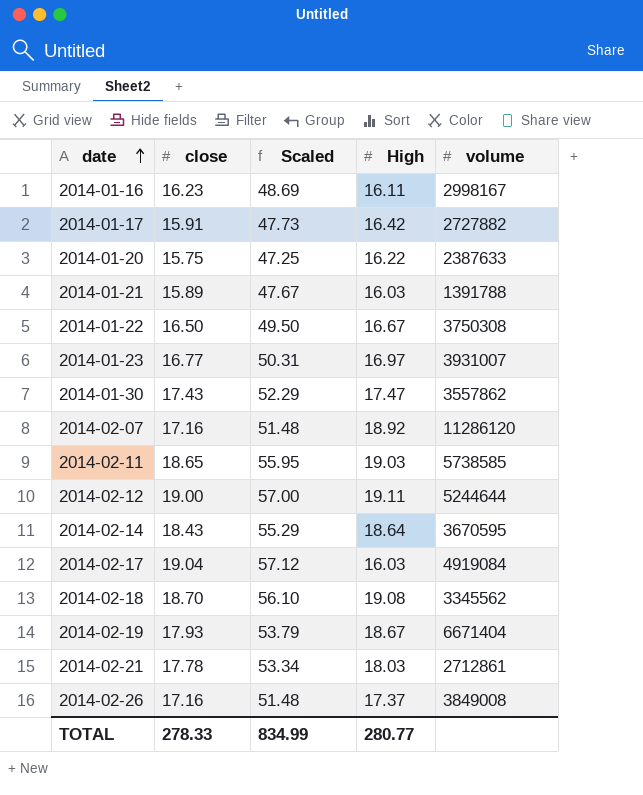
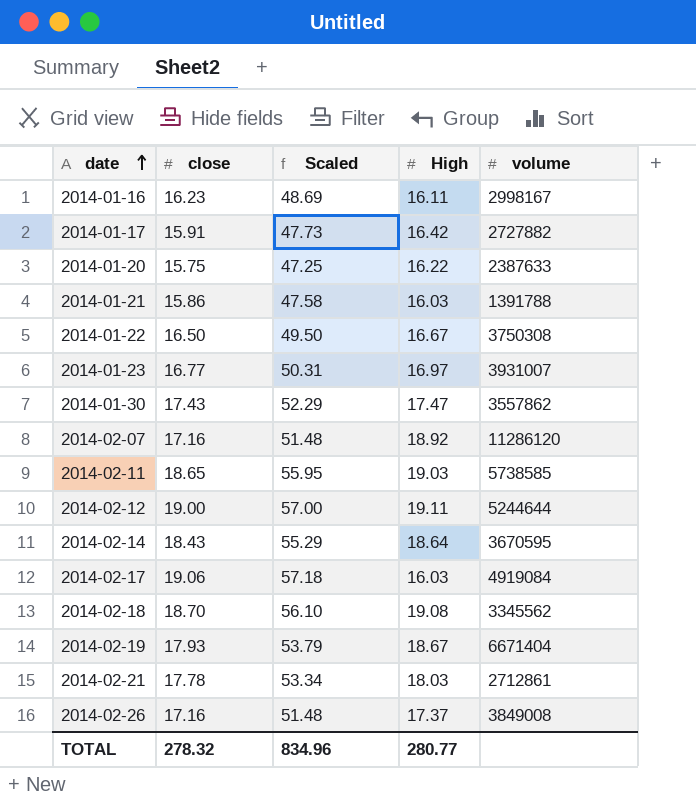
2014-01-21 | close: 15.89 -> 15.86
2014-01-21 | Scaled: 47.67 -> 47.58
2014-02-17 | close: 19.04 -> 19.06
2014-02-17 | Scaled: 57.12 -> 57.18
TOTAL | close: 278.33 -> 278.32
TOTAL | Scaled: 834.99 -> 834.96

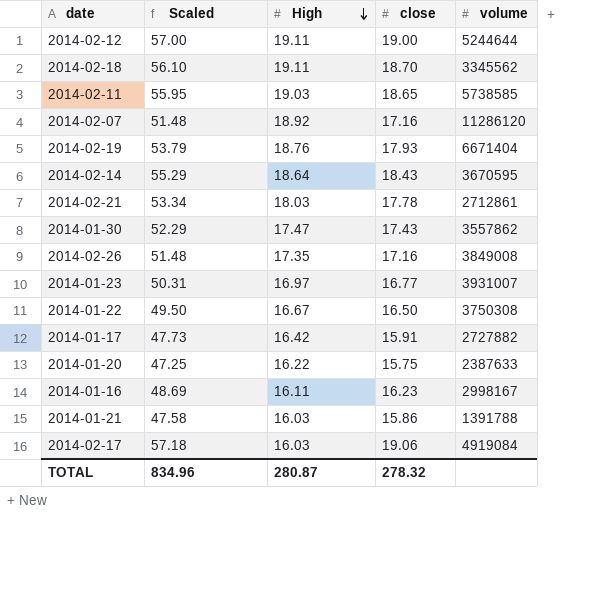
row order: date ascending -> High descending
column close | position: 2 -> 4
2014-02-18 | High: 19.08 -> 19.11
2014-02-19 | High: 18.67 -> 18.76
2014-02-26 | High: 17.37 -> 17.35
TOTAL | High: 280.77 -> 280.87

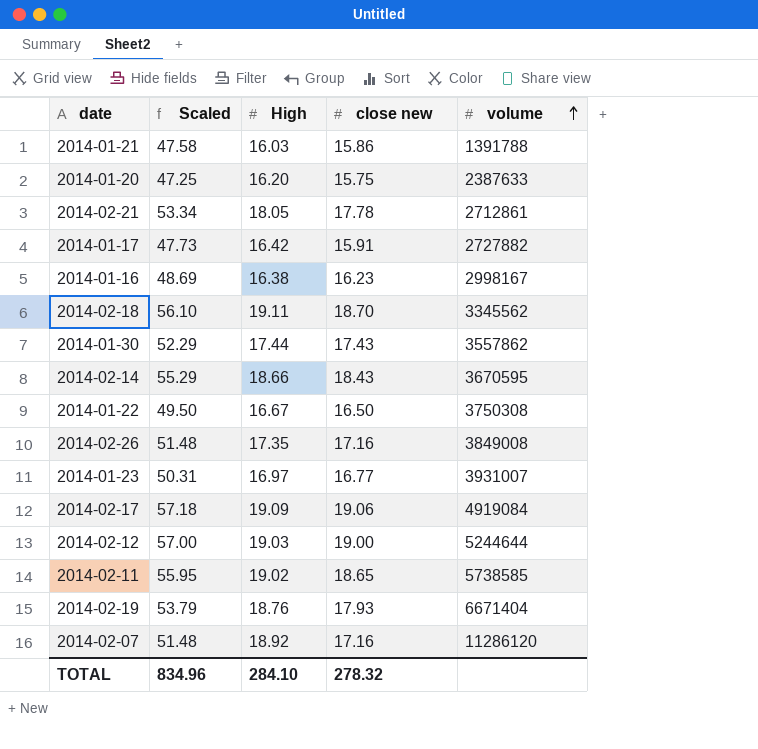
row order: High descending -> volume ascending
column name: close -> close new
2014-01-20 | High: 16.22 -> 16.20
2014-02-21 | High: 18.03 -> 18.05
2014-01-16 | High: 16.11 -> 16.38
2014-01-30 | High: 17.47 -> 17.44
2014-02-14 | High: 18.64 -> 18.66
2014-02-17 | High: 16.03 -> 19.09
2014-02-12 | High: 19.11 -> 19.03
2014-02-11 | High: 19.03 -> 19.02
TOTAL | High: 280.87 -> 284.10

